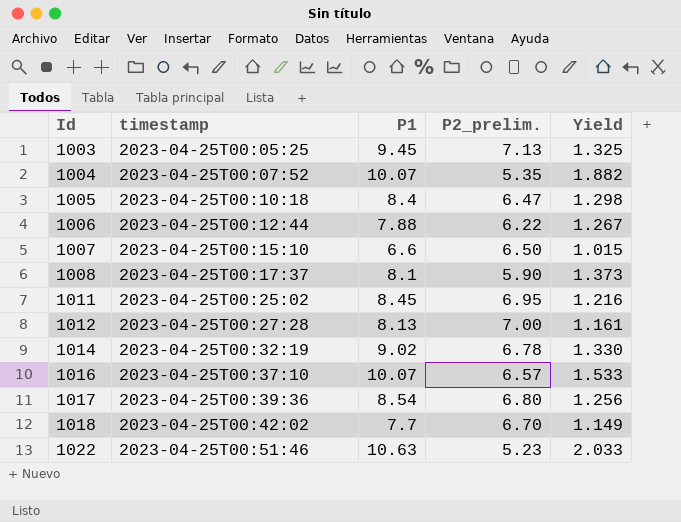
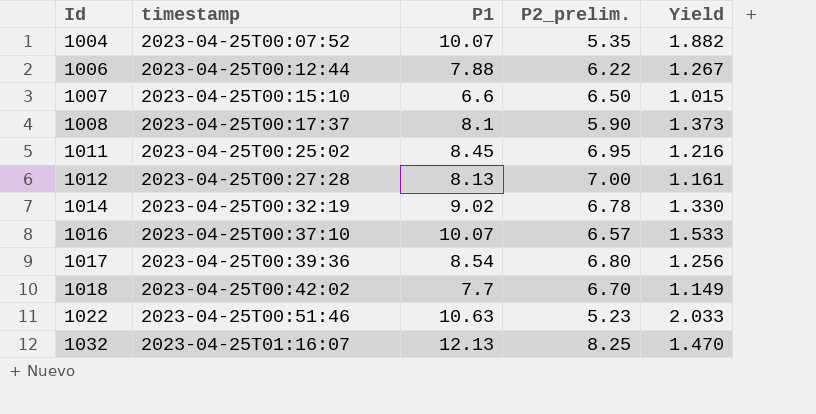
row 1003: 2023-04-25T00:05:25 | 9.45 | 7.13 | 1.325 -> none
row 1005: 2023-04-25T00:10:18 | 8.4 | 6.47 | 1.298 -> none
row 1032: none -> 2023-04-25T01:16:07 | 12.13 | 8.25 | 1.470

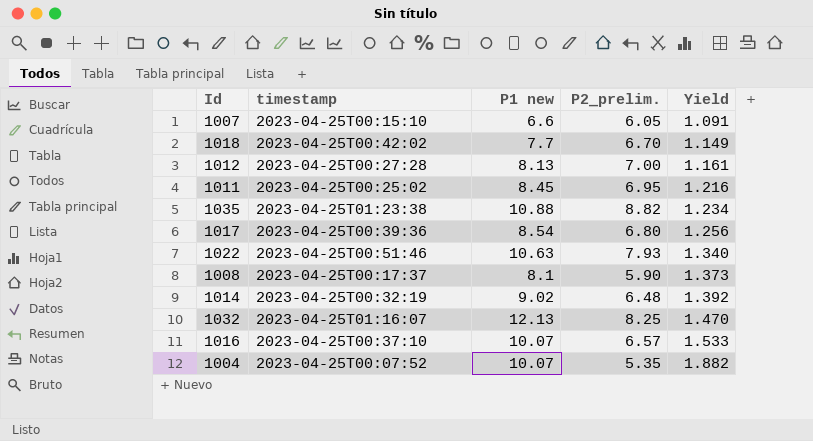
row order: Id ascending -> Yield ascending
column name: P1 -> P1 new
row 1006: 2023-04-25T00:12:44 | 7.88 | 6.22 | 1.267 -> none
1007 | P2_prelim.: 6.50 -> 6.05
1007 | Yield: 1.015 -> 1.091
row 1035: none -> 2023-04-25T01:23:38 | 10.88 | 8.82 | 1.234
1022 | P2_prelim.: 5.23 -> 7.93
1022 | Yield: 2.033 -> 1.340
1014 | P2_prelim.: 6.78 -> 6.48
1014 | Yield: 1.330 -> 1.392

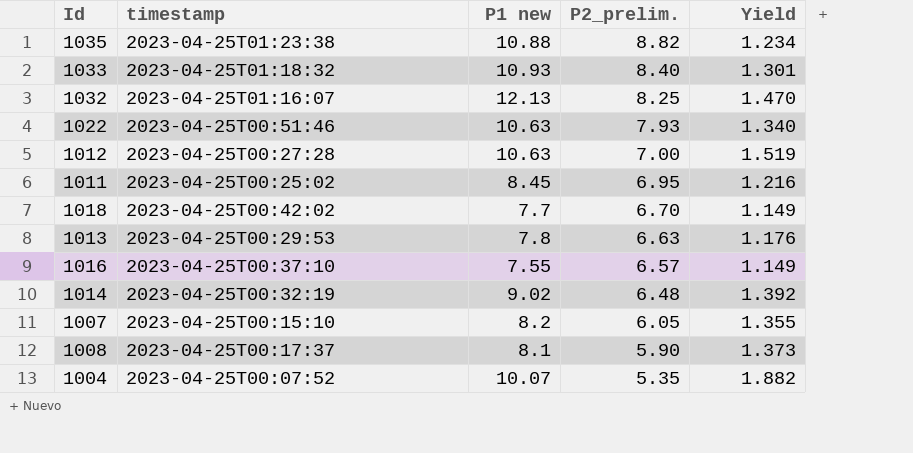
row order: Yield ascending -> P2_prelim. descending
row 1017: 2023-04-25T00:39:36 | 8.54 | 6.80 | 1.256 -> none
row 1033: none -> 2023-04-25T01:18:32 | 10.93 | 8.40 | 1.301
1012 | P1 new: 8.13 -> 10.63
1012 | Yield: 1.161 -> 1.519
row 1013: none -> 2023-04-25T00:29:53 | 7.8 | 6.63 | 1.176
1016 | P1 new: 10.07 -> 7.55
1016 | Yield: 1.533 -> 1.149
1007 | P1 new: 6.6 -> 8.2
1007 | Yield: 1.091 -> 1.355

